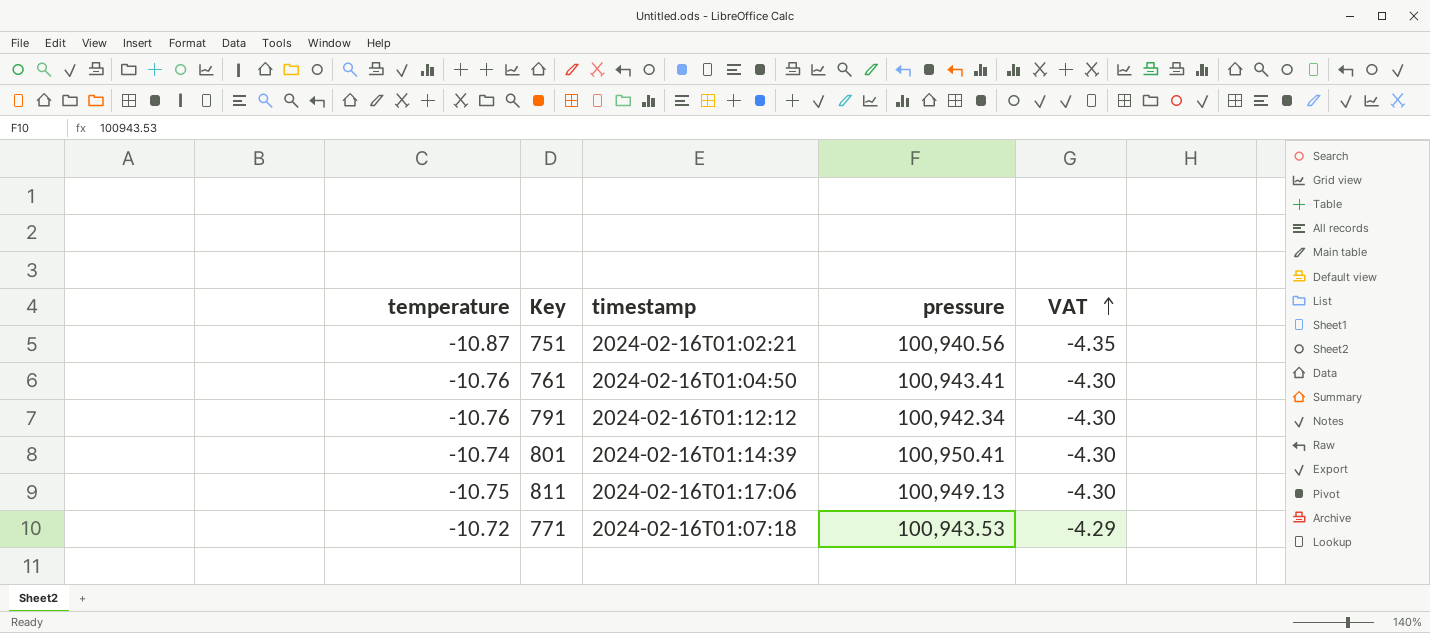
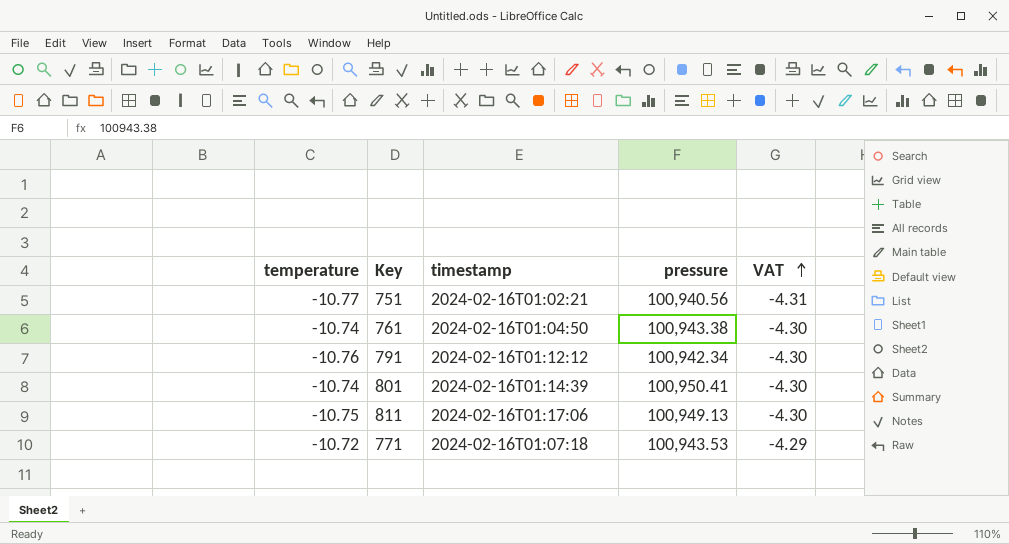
751 | temperature: -10.87 -> -10.77
751 | VAT: -4.35 -> -4.31
761 | temperature: -10.76 -> -10.74
761 | pressure: 100,943.41 -> 100,943.38

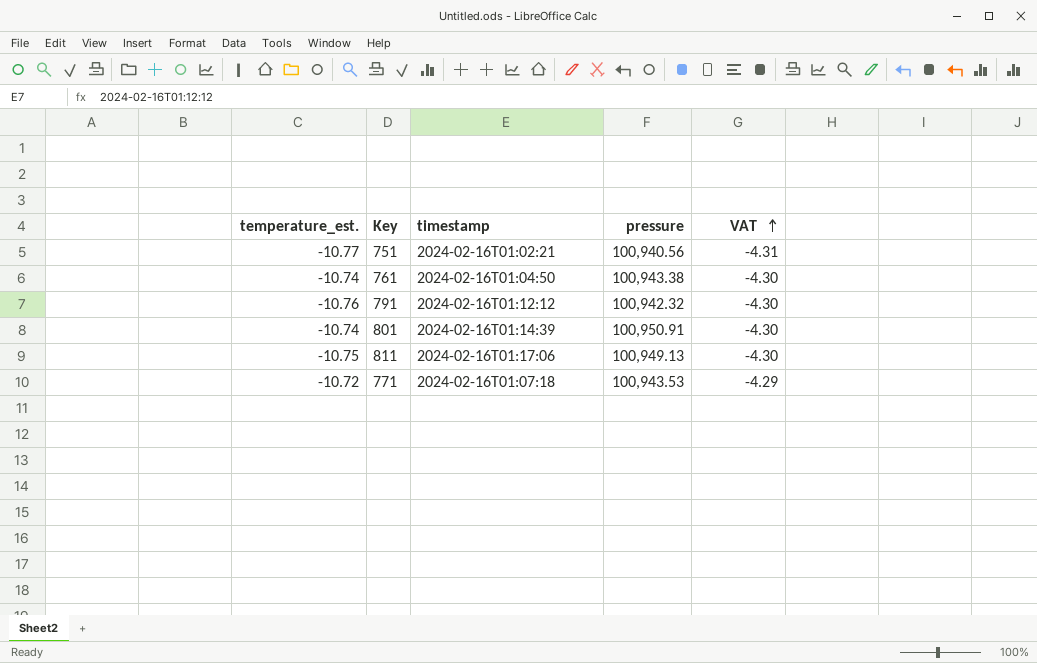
column name: temperature -> temperature_est.
791 | pressure: 100,942.34 -> 100,942.32
801 | pressure: 100,950.41 -> 100,950.91

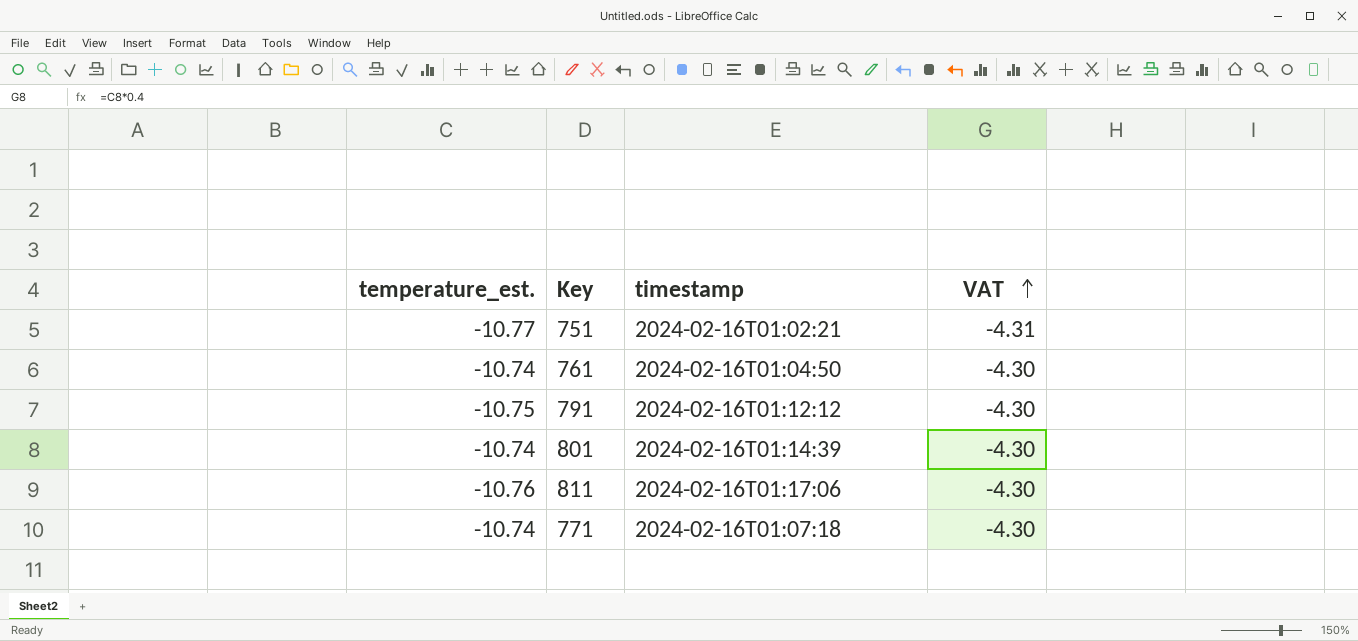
column pressure | position: 4 -> none
791 | temperature_est.: -10.76 -> -10.75
811 | temperature_est.: -10.75 -> -10.76
771 | temperature_est.: -10.72 -> -10.74
771 | VAT: -4.29 -> -4.30

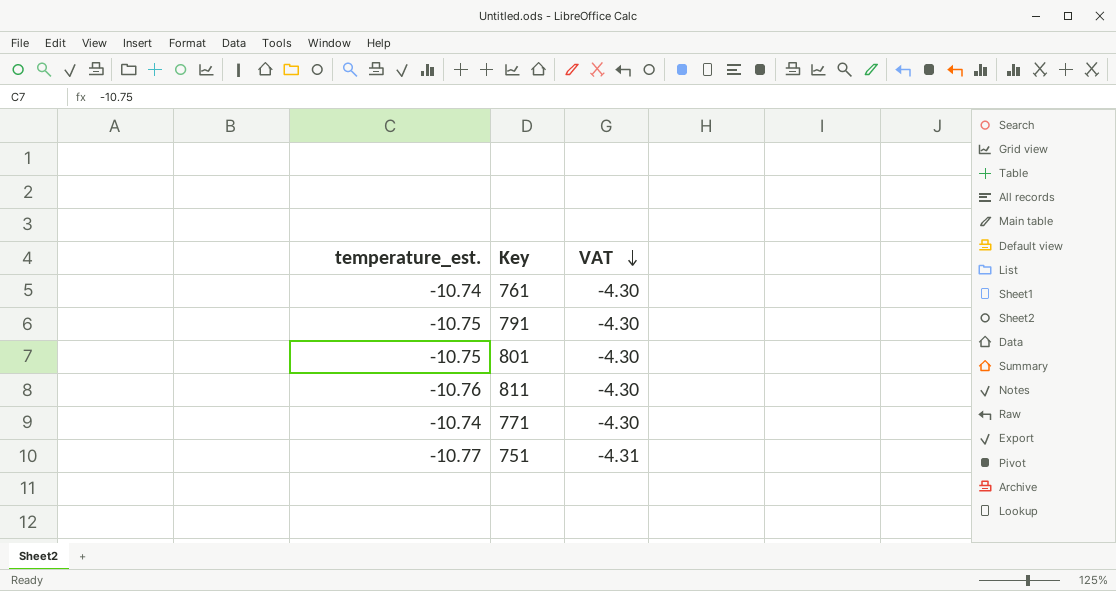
row order: VAT ascending -> VAT descending
column timestamp | position: 3 -> none
801 | temperature_est.: -10.74 -> -10.75

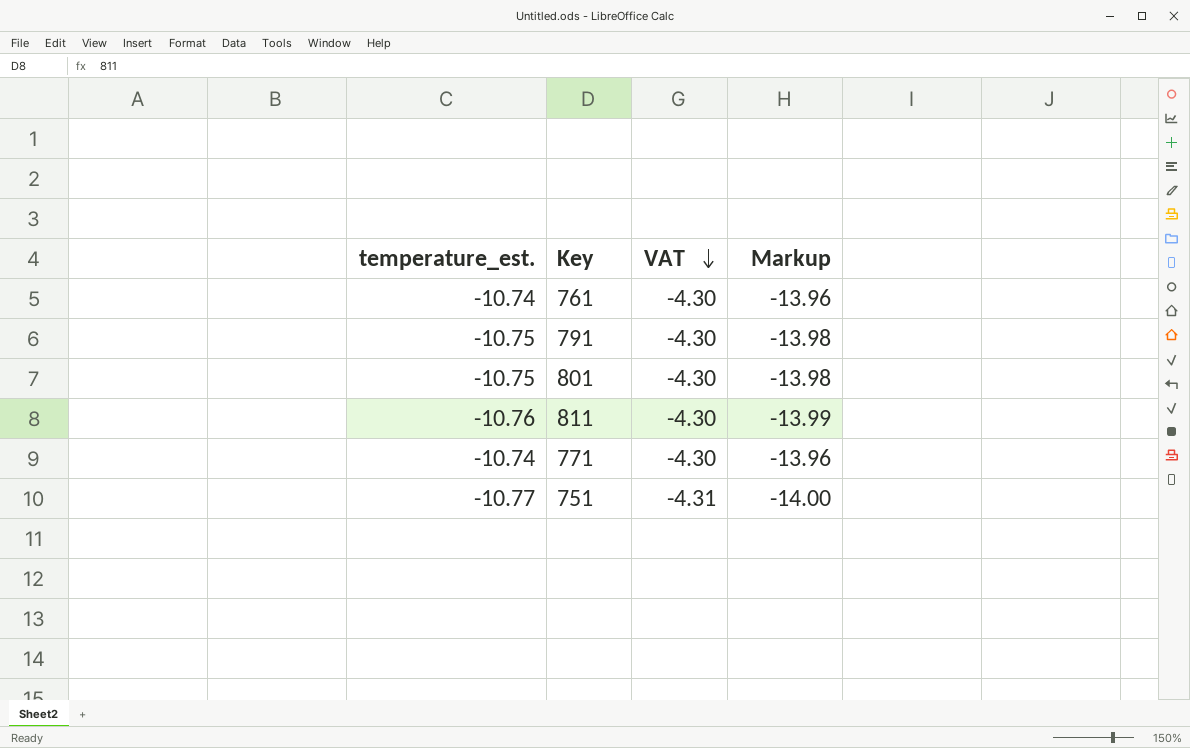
column Markup | formula: none -> [temperature_est.] * 1.3

